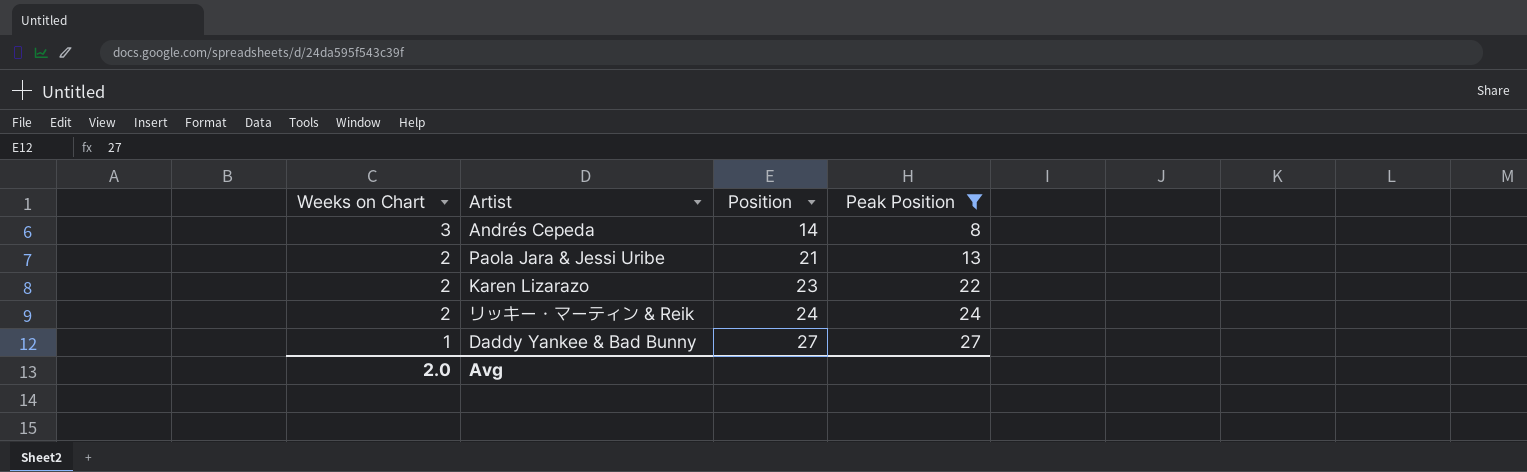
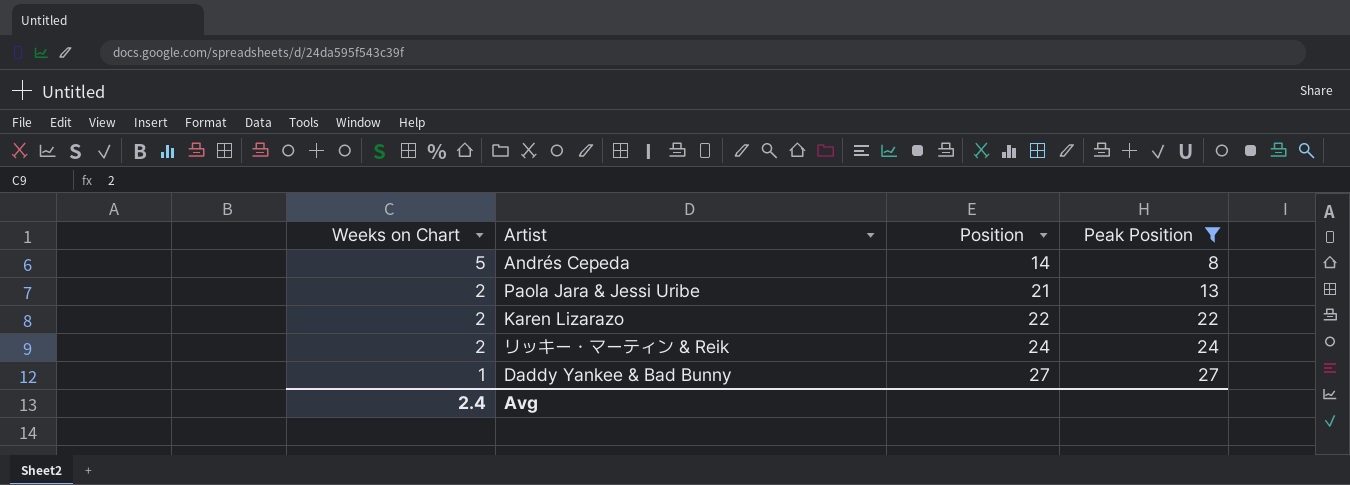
Andrés Cepeda | Weeks on Chart: 3 -> 5
Karen Lizarazo | Position: 23 -> 22
Avg | Weeks on Chart: 2.0 -> 2.4

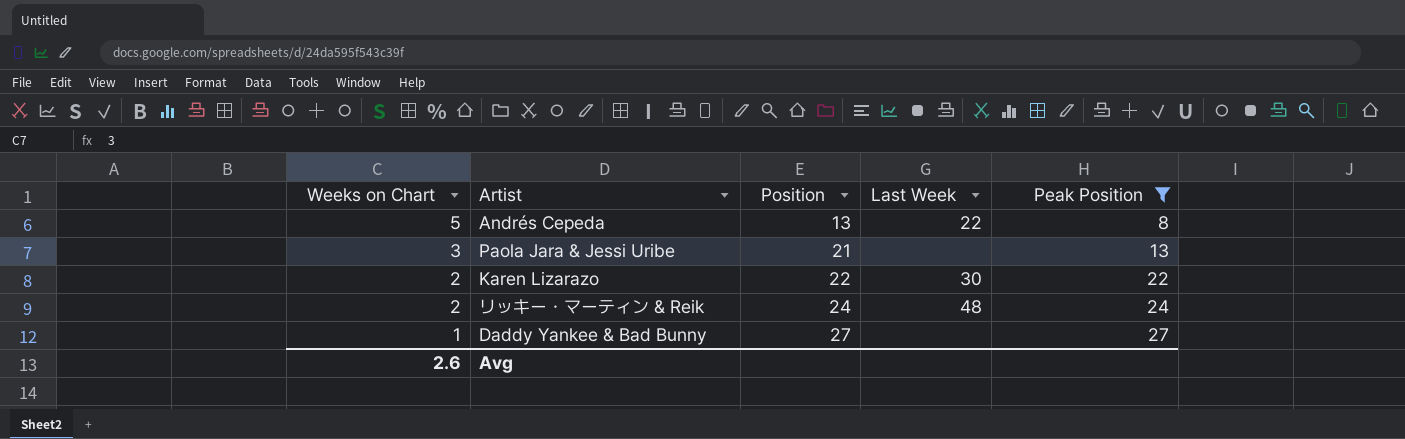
column Last Week | position: none -> 4
Andrés Cepeda | Position: 14 -> 13
Paola Jara & Jessi Uribe | Weeks on Chart: 2 -> 3
Avg | Weeks on Chart: 2.4 -> 2.6

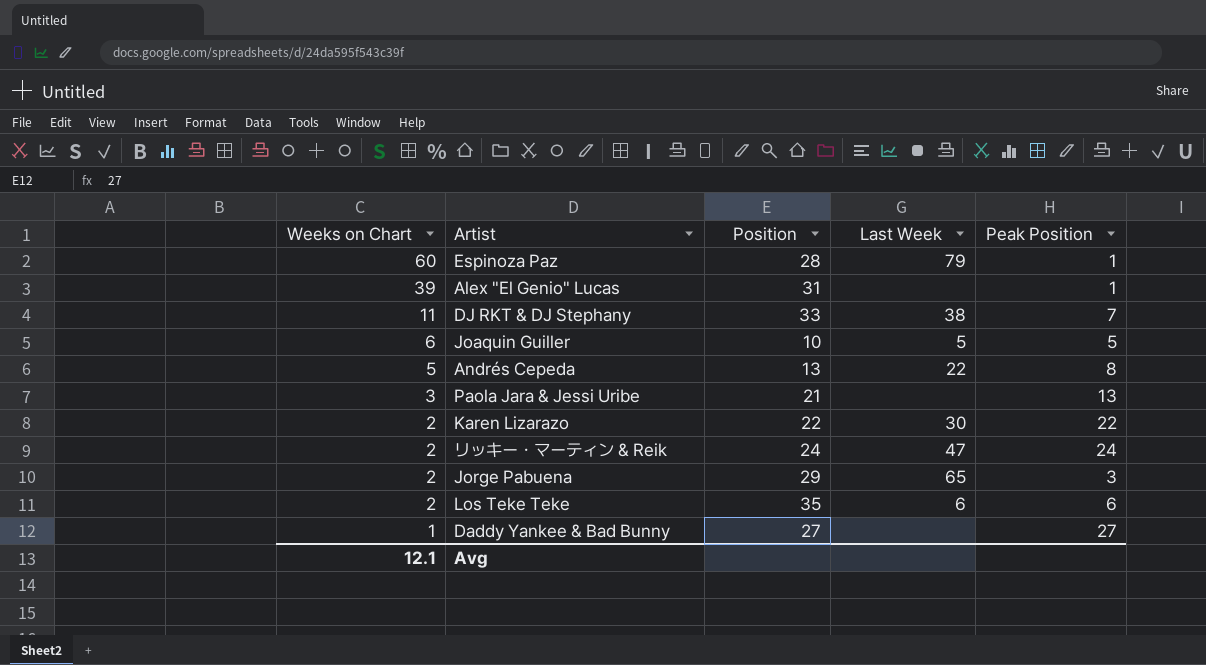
filter: Peak Position >= 8 -> none
リッキー・マーティン & Reik | Last Week: 48 -> 47
Avg | Weeks on Chart: 2.6 -> 12.1

